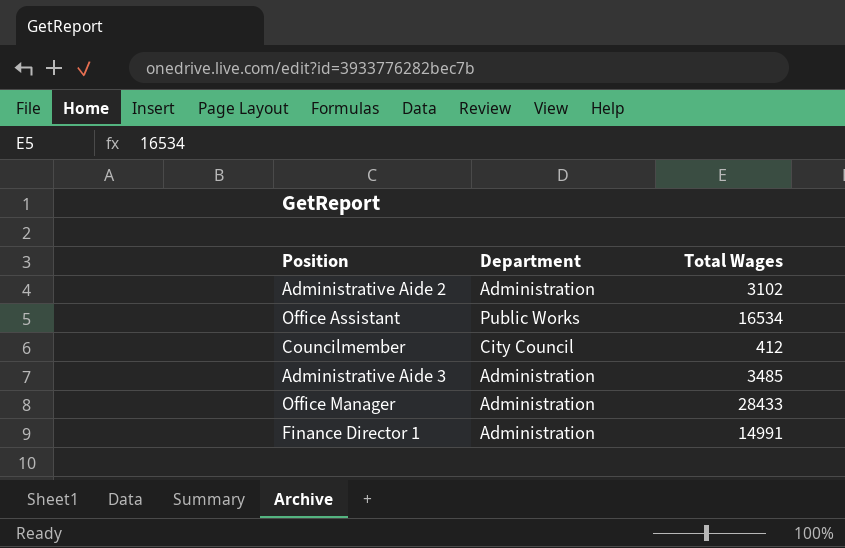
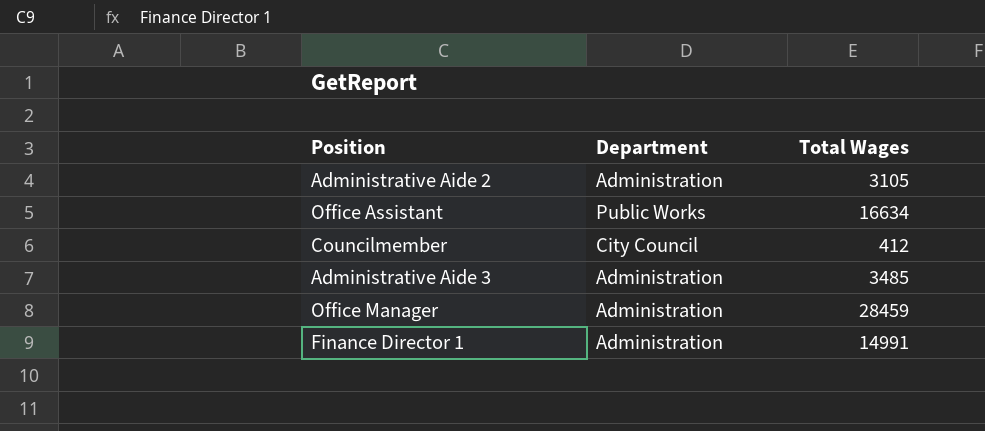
Administrative Aide 2 | Total Wages: 3102 -> 3105
Office Assistant | Total Wages: 16534 -> 16634
Office Manager | Total Wages: 28433 -> 28459

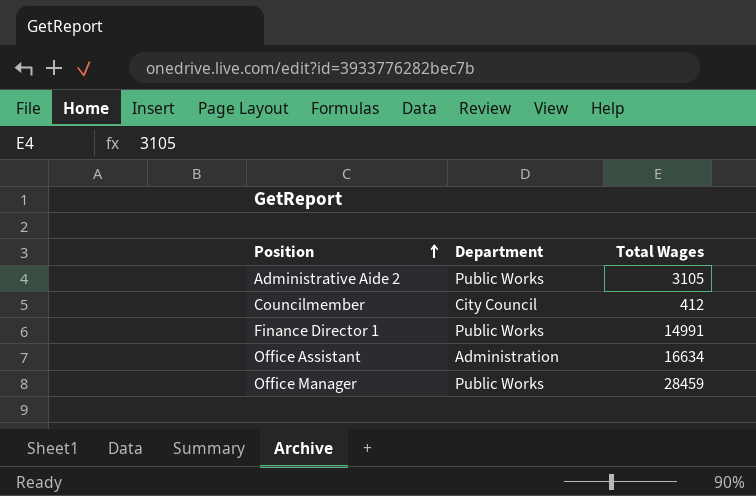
row order: none -> Position ascending
row Administrative Aide 3: Administration | 3485 -> none
Administrative Aide 2 | Department: Administration -> Public Works
Finance Director 1 | Department: Administration -> Public Works
Office Assistant | Department: Public Works -> Administration
Office Manager | Department: Administration -> Public Works

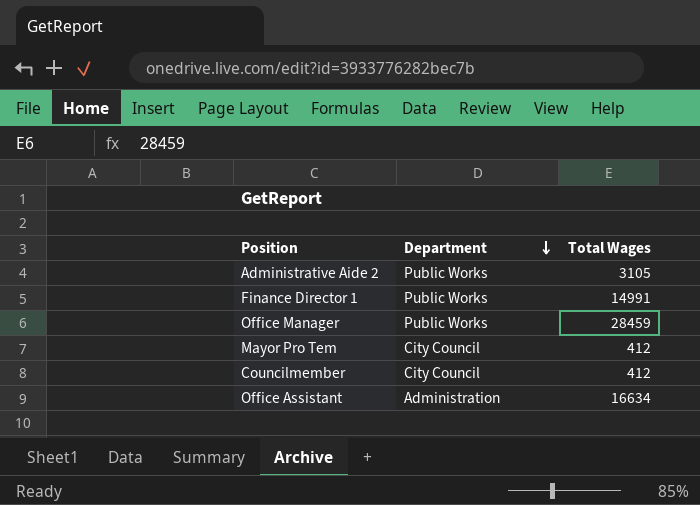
row order: Position ascending -> Department descending
row Mayor Pro Tem: none -> City Council | 412

